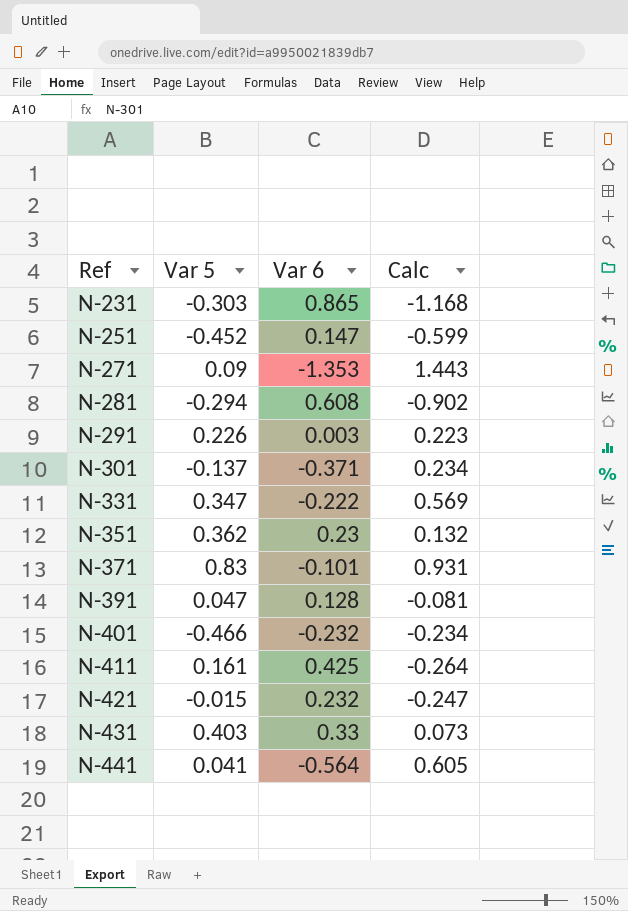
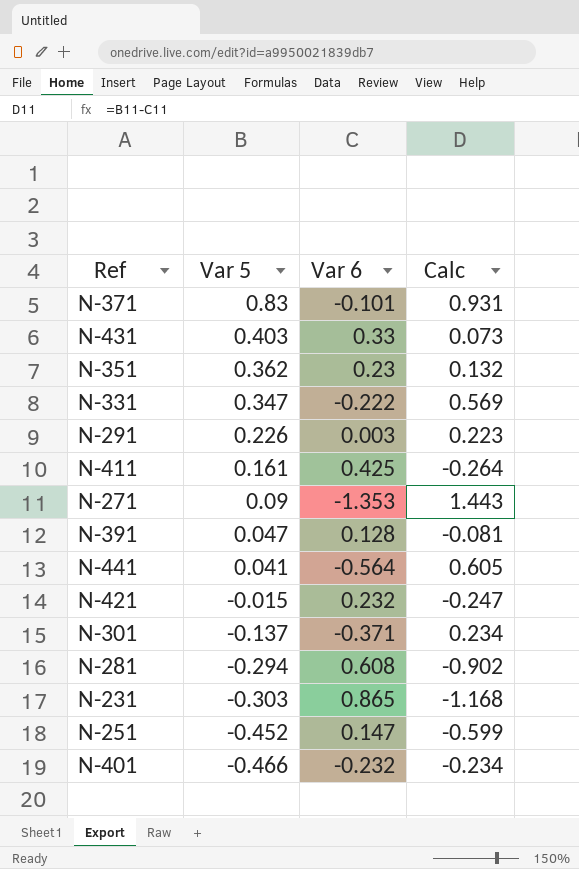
row order: Ref ascending -> Var 5 descending

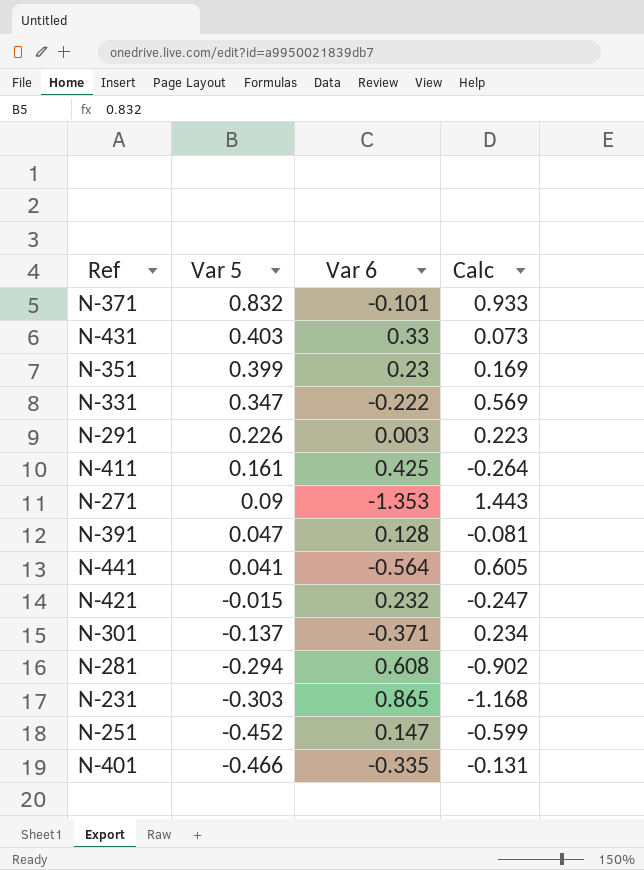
N-371 | Var 5: 0.83 -> 0.832
N-371 | Calc: 0.931 -> 0.933
N-351 | Var 5: 0.362 -> 0.399
N-351 | Calc: 0.132 -> 0.169
N-401 | Var 6: -0.232 -> -0.335
N-401 | Calc: -0.234 -> -0.131

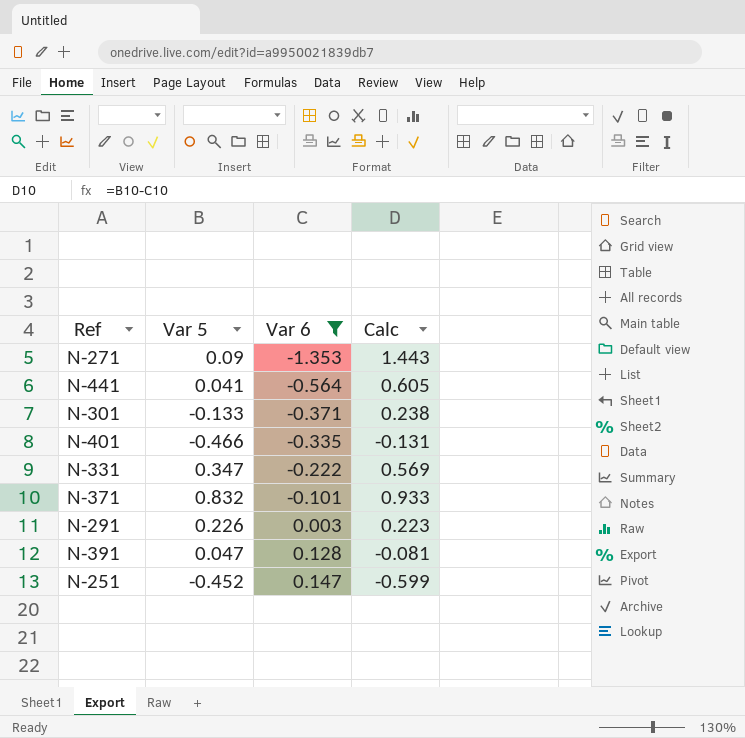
filter: none -> Var 6 <= 0.147
row order: Var 5 descending -> Var 6 ascending
N-301 | Var 5: -0.137 -> -0.133
N-301 | Calc: 0.234 -> 0.238

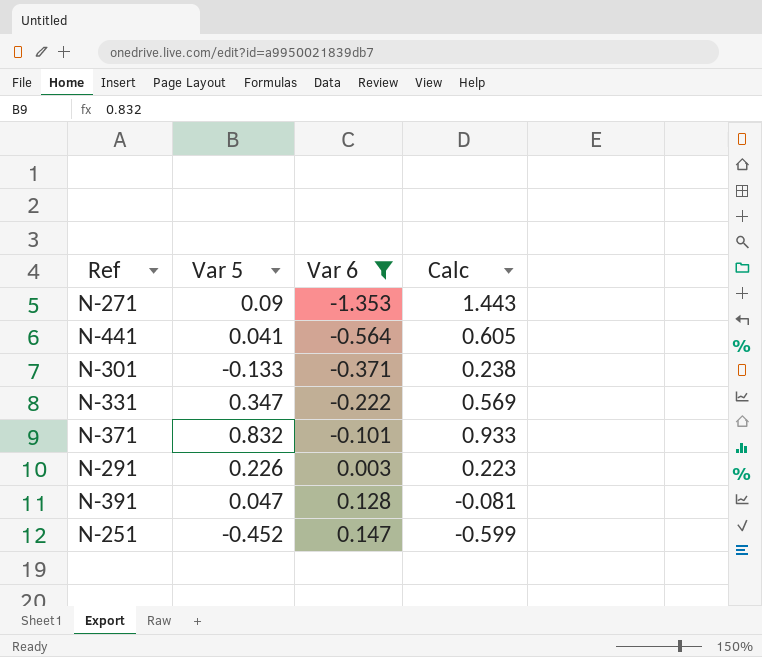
row N-401: -0.466 | -0.335 | -0.131 -> none

